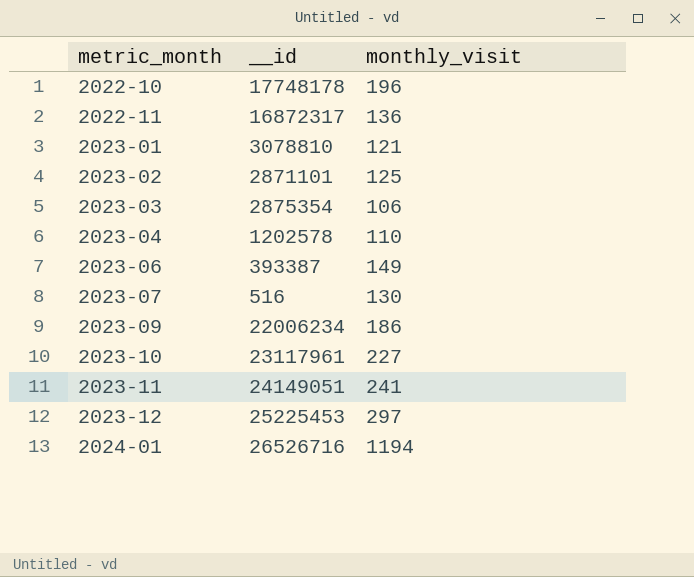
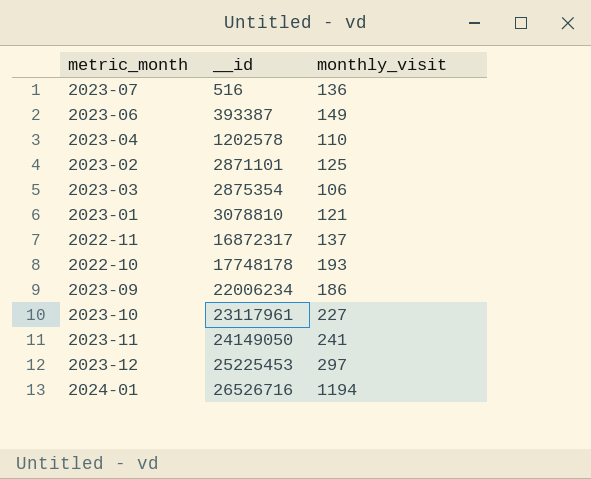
row order: metric_month ascending -> __id ascending
2023-07 | monthly_visit: 130 -> 136
2022-11 | monthly_visit: 136 -> 137
2022-10 | monthly_visit: 196 -> 193
2023-11 | __id: 24149051 -> 24149050

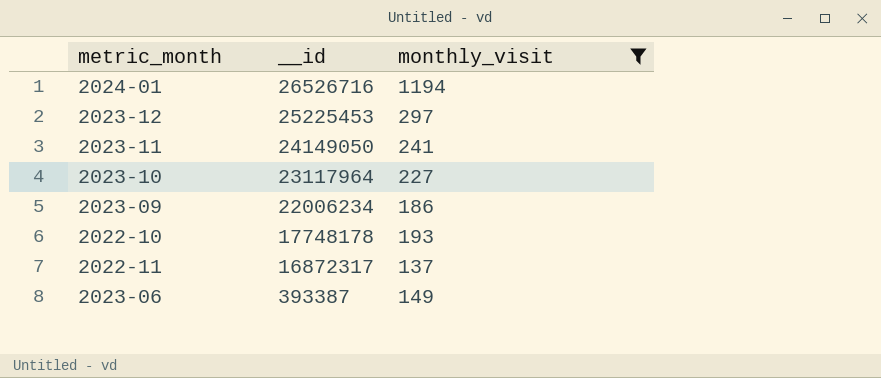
filter: none -> monthly_visit >= 137
row order: __id ascending -> __id descending
2023-10 | __id: 23117961 -> 23117964

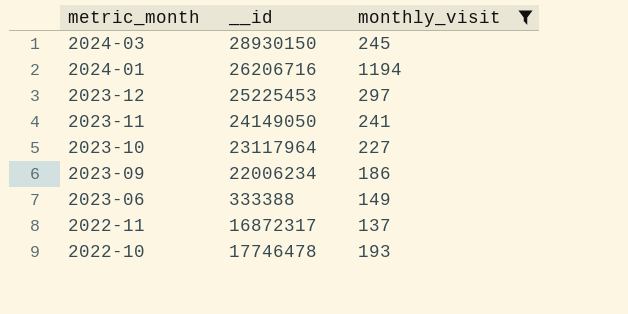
row order: __id descending -> metric_month descending
row 2024-03: none -> 28930150 | 245
2024-01 | __id: 26526716 -> 26206716
2023-06 | __id: 393387 -> 333388
2022-10 | __id: 17748178 -> 17746478

